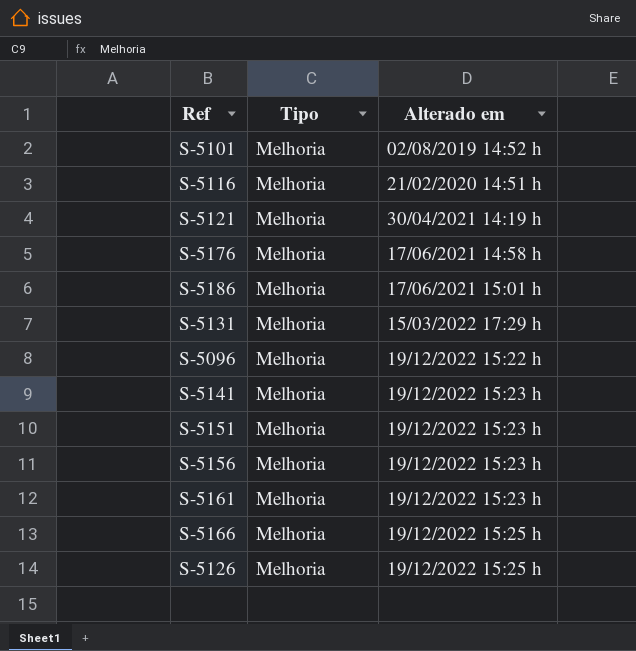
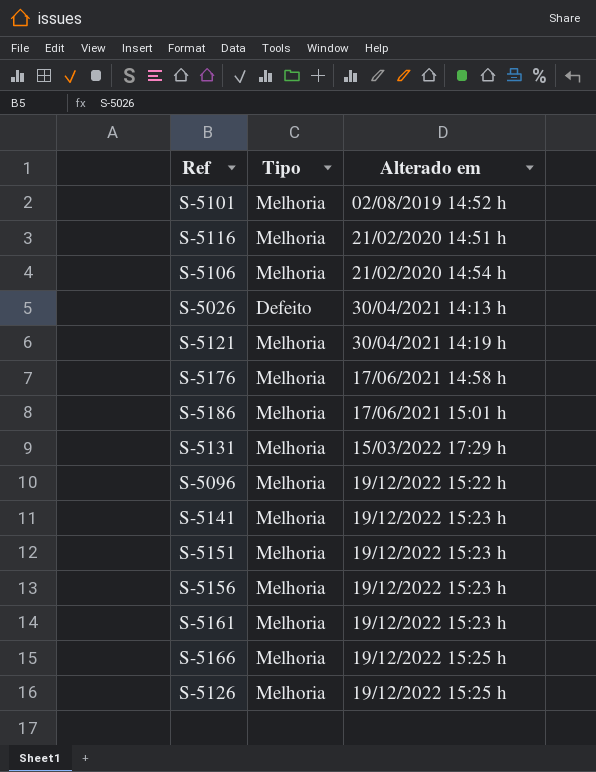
row S-5106: none -> Melhoria | 21/02/2020 14:54 h
row S-5026: none -> Defeito | 30/04/2021 14:13 h

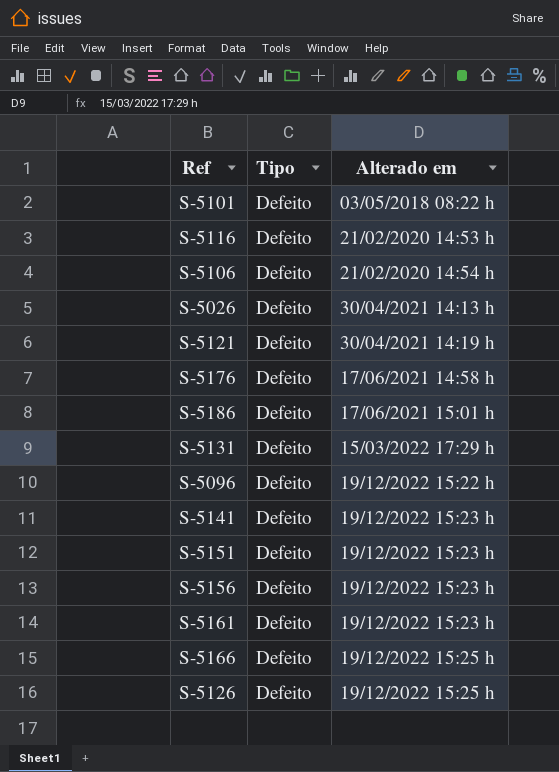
S-5101 | Tipo: Melhoria -> Defeito
S-5101 | Alterado em: 02/08/2019 14:52 h -> 03/05/2018 08:22 h
S-5116 | Tipo: Melhoria -> Defeito
S-5116 | Alterado em: 21/02/2020 14:51 h -> 21/02/2020 14:53 h
S-5106 | Tipo: Melhoria -> Defeito
S-5121 | Tipo: Melhoria -> Defeito
S-5176 | Tipo: Melhoria -> Defeito
S-5186 | Tipo: Melhoria -> Defeito
S-5131 | Tipo: Melhoria -> Defeito
S-5096 | Tipo: Melhoria -> Defeito
S-5141 | Tipo: Melhoria -> Defeito
S-5151 | Tipo: Melhoria -> Defeito
S-5156 | Tipo: Melhoria -> Defeito
S-5161 | Tipo: Melhoria -> Defeito
S-5166 | Tipo: Melhoria -> Defeito
S-5126 | Tipo: Melhoria -> Defeito

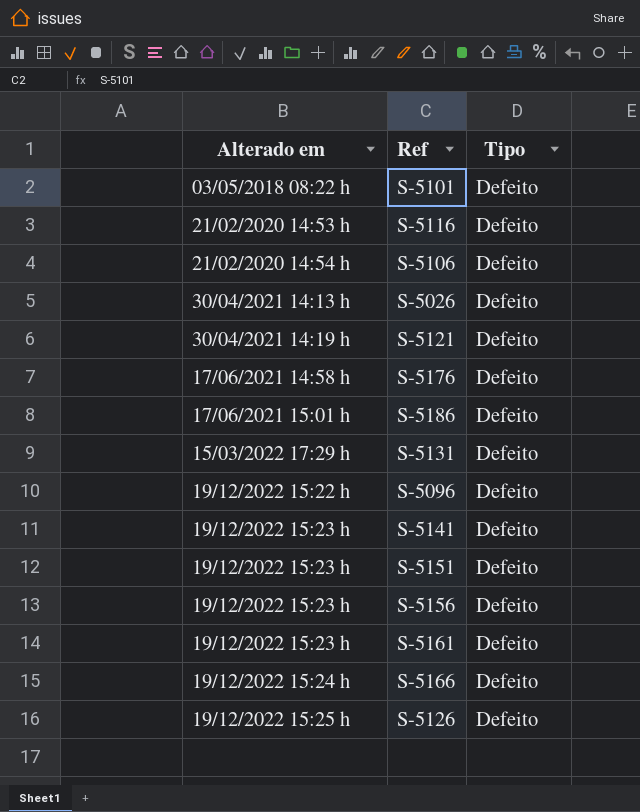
column Alterado em | position: 3 -> 1
S-5166 | Alterado em: 19/12/2022 15:25 h -> 19/12/2022 15:24 h

